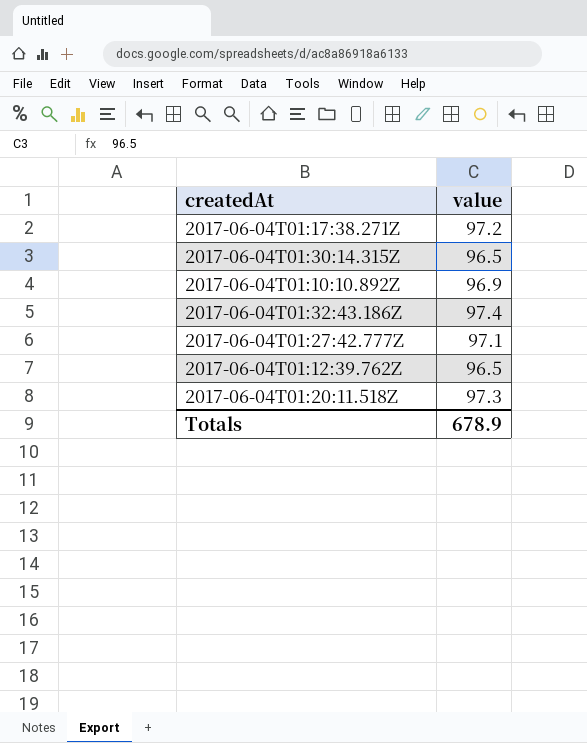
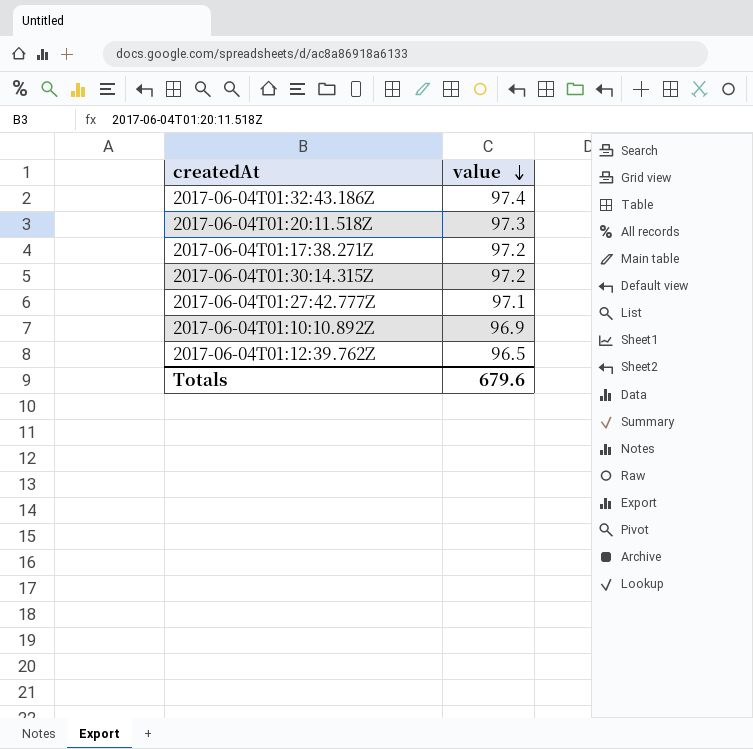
row order: none -> value descending
2017-06-04T01:30:14.315Z | value: 96.5 -> 97.2
Totals | value: 678.9 -> 679.6

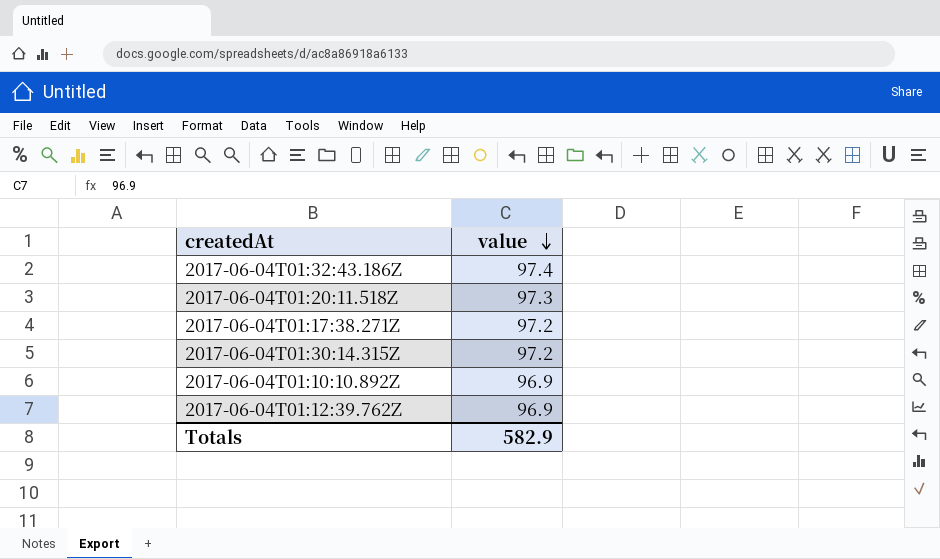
row 2017-06-04T01:27:42.777Z: 97.1 -> none
2017-06-04T01:12:39.762Z | value: 96.5 -> 96.9
Totals | value: 679.6 -> 582.9

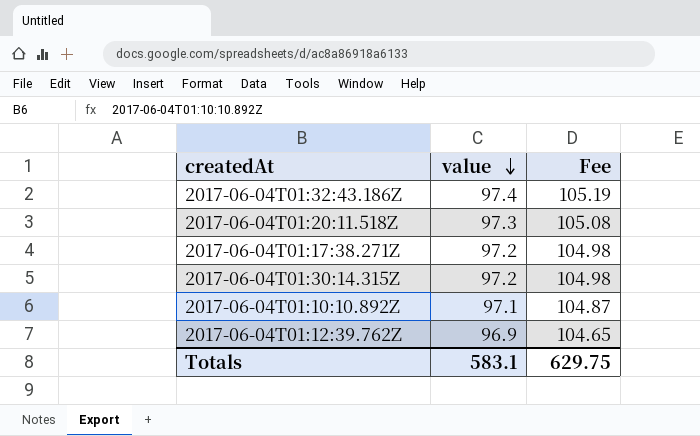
column Fee | formula: none -> [value] * 1.08
2017-06-04T01:10:10.892Z | value: 96.9 -> 97.1
Totals | value: 582.9 -> 583.1

